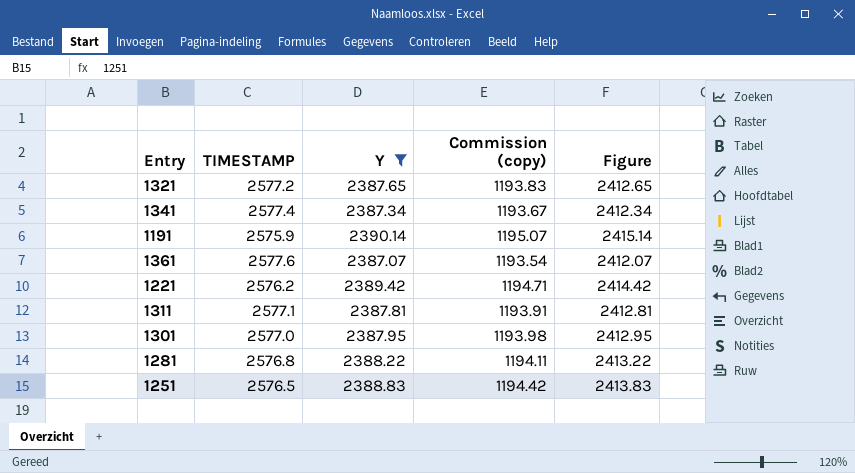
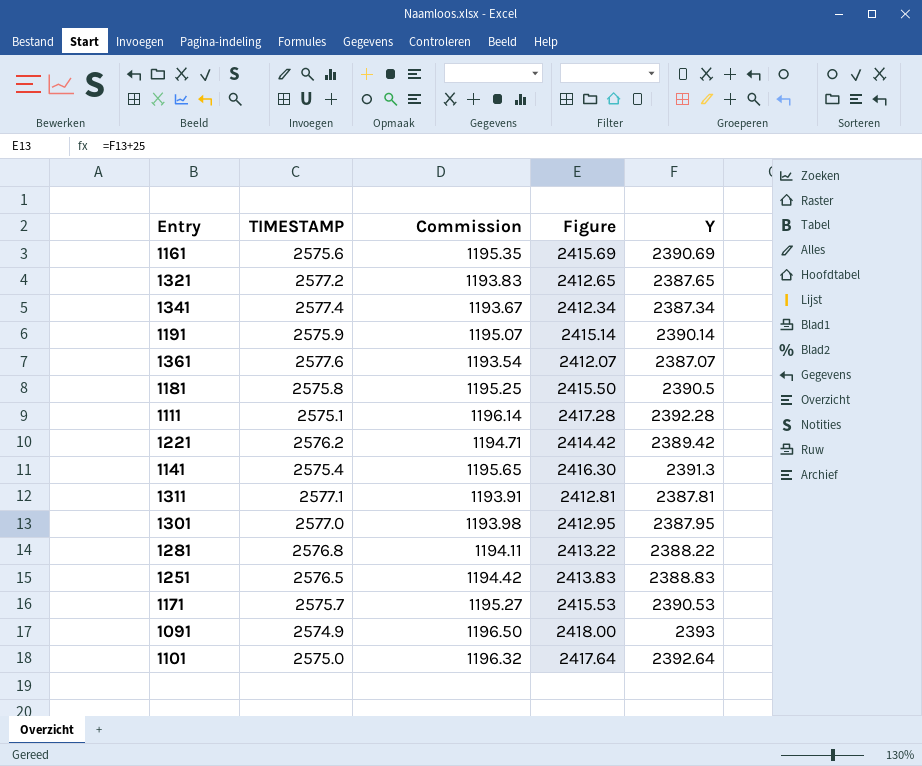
filter: Y <= 2390.14 -> none
column name: Commission (copy) -> Commission
column Y | position: 3 -> 5

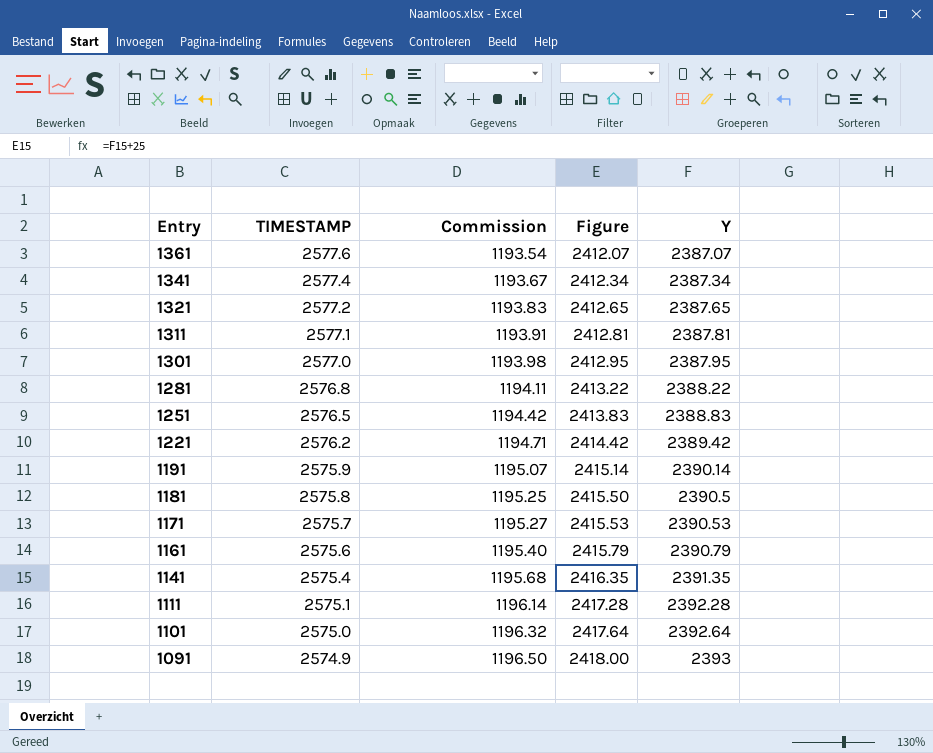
row order: none -> Entry descending
1161 | Commission: 1195.35 -> 1195.40
1161 | Figure: 2415.69 -> 2415.79
1161 | Y: 2390.69 -> 2390.79
1141 | Commission: 1195.65 -> 1195.68
1141 | Figure: 2416.30 -> 2416.35
1141 | Y: 2391.3 -> 2391.35

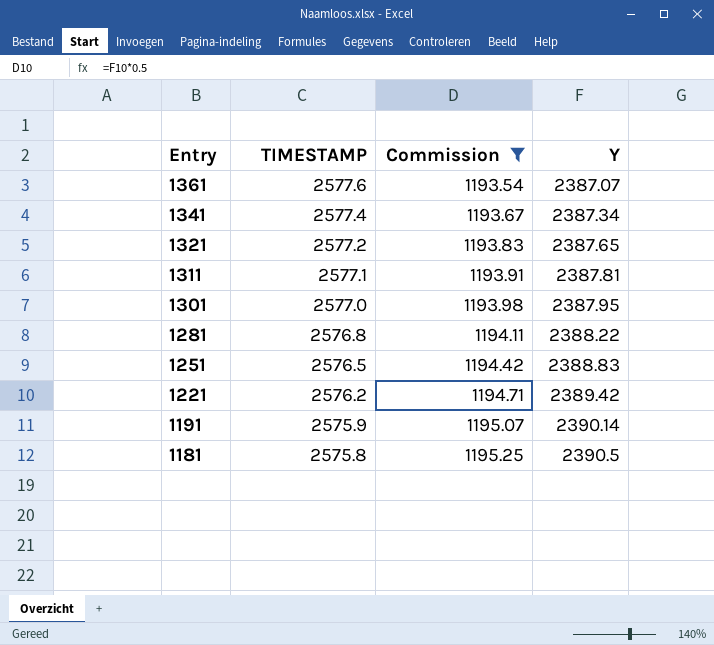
filter: none -> Commission <= 1195.25
column Figure | formula: [Y] + 25 -> none

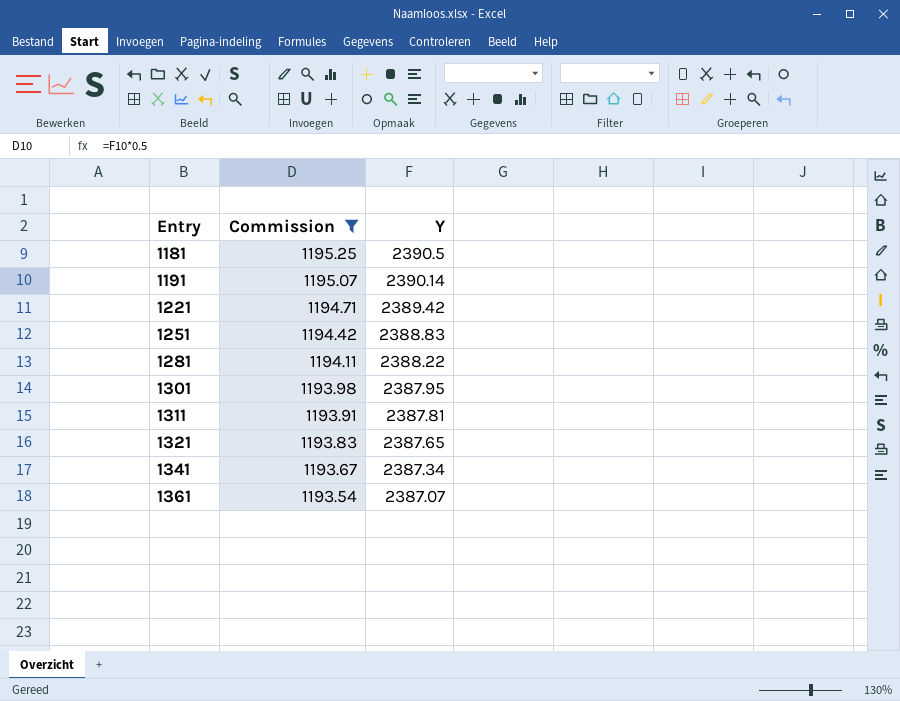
row order: Entry descending -> Entry ascending
column TIMESTAMP | position: 2 -> none

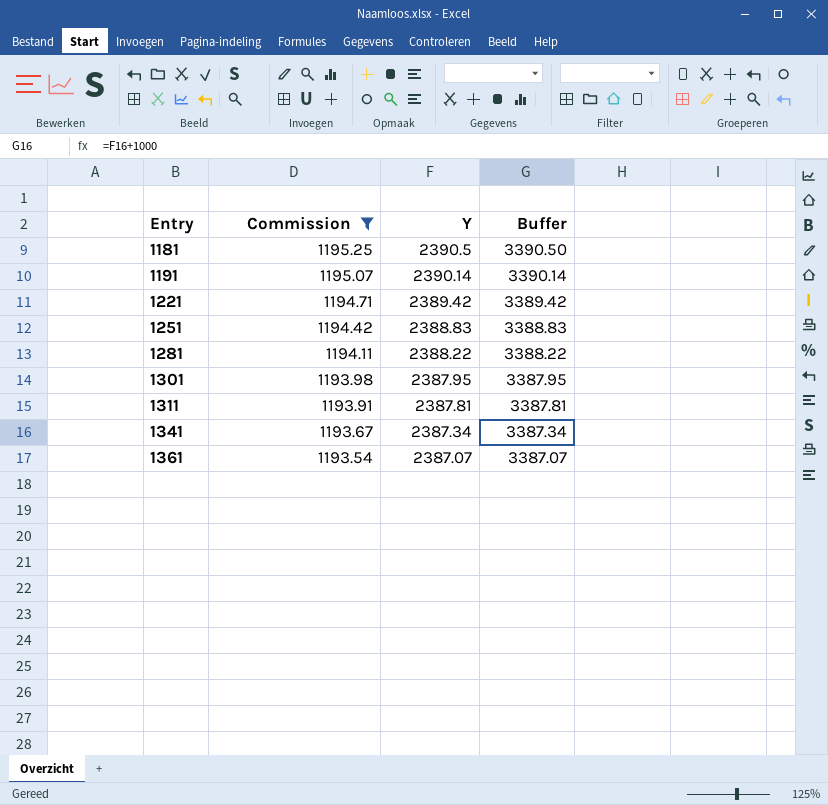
column Buffer | formula: none -> [Y] + 1000
row 1321: 1193.83 | 2387.65 -> none

